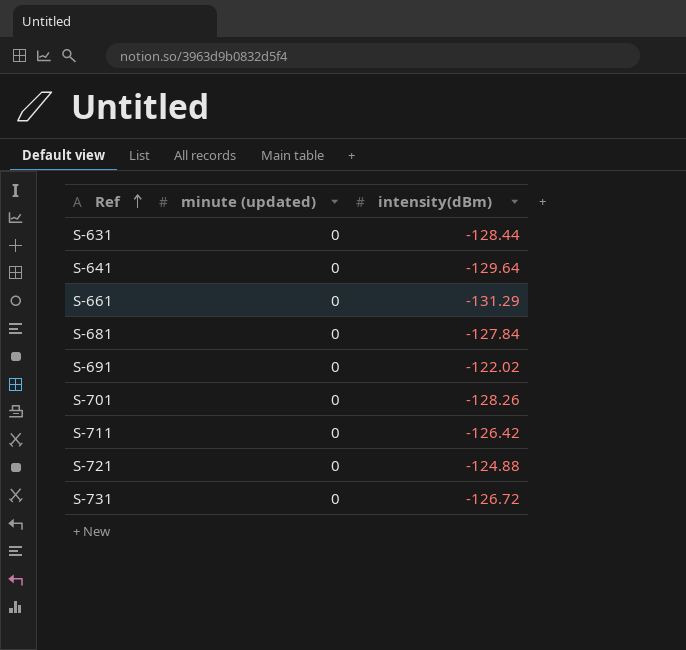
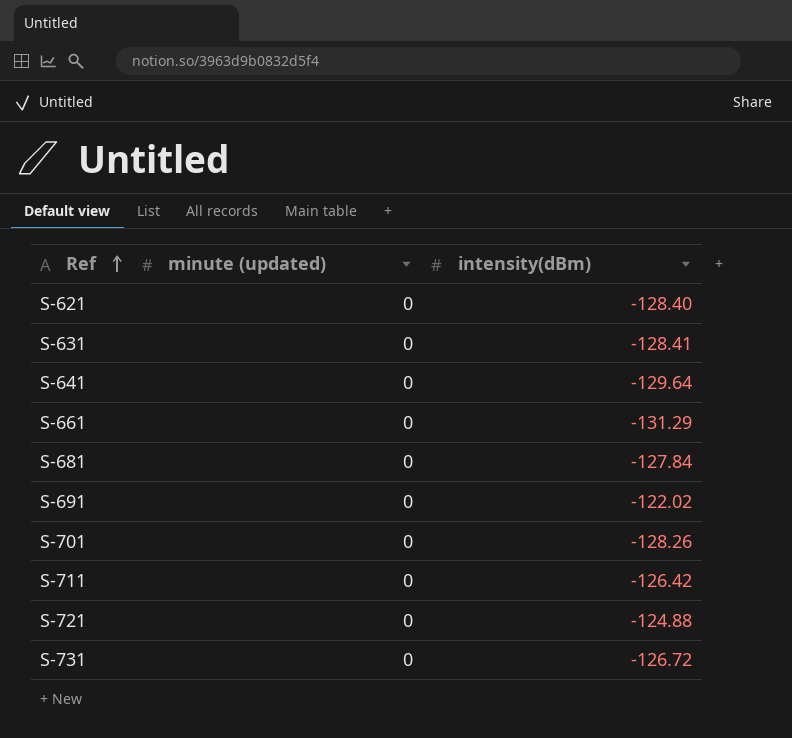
row S-621: none -> 0 | -128.40
S-631 | intensity(dBm): -128.44 -> -128.41

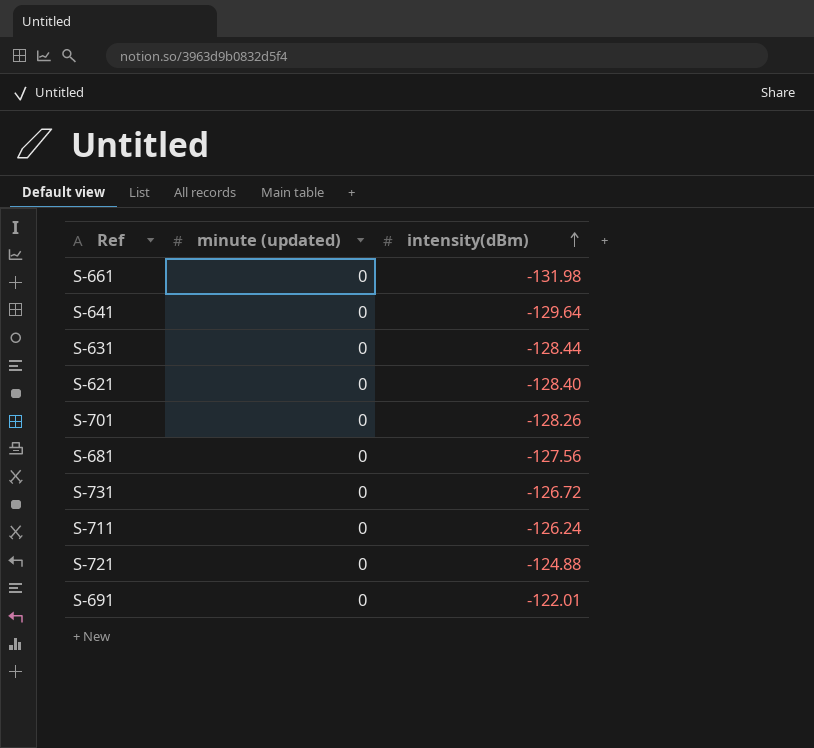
row order: Ref ascending -> intensity(dBm) ascending
S-661 | intensity(dBm): -131.29 -> -131.98
S-631 | intensity(dBm): -128.41 -> -128.44
S-681 | intensity(dBm): -127.84 -> -127.56
S-711 | intensity(dBm): -126.42 -> -126.24
S-691 | intensity(dBm): -122.02 -> -122.01

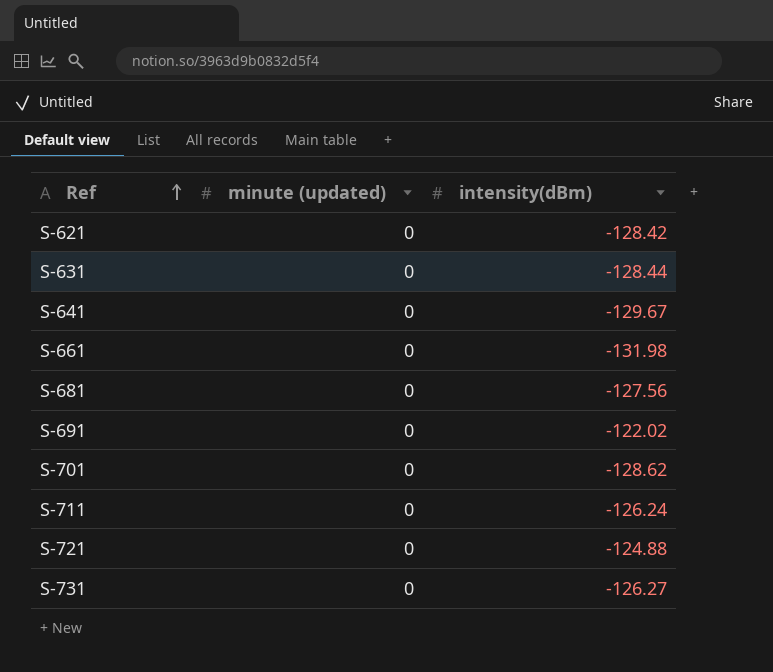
row order: intensity(dBm) ascending -> Ref ascending
S-621 | intensity(dBm): -128.40 -> -128.42
S-641 | intensity(dBm): -129.64 -> -129.67
S-691 | intensity(dBm): -122.01 -> -122.02
S-701 | intensity(dBm): -128.26 -> -128.62
S-731 | intensity(dBm): -126.72 -> -126.27

